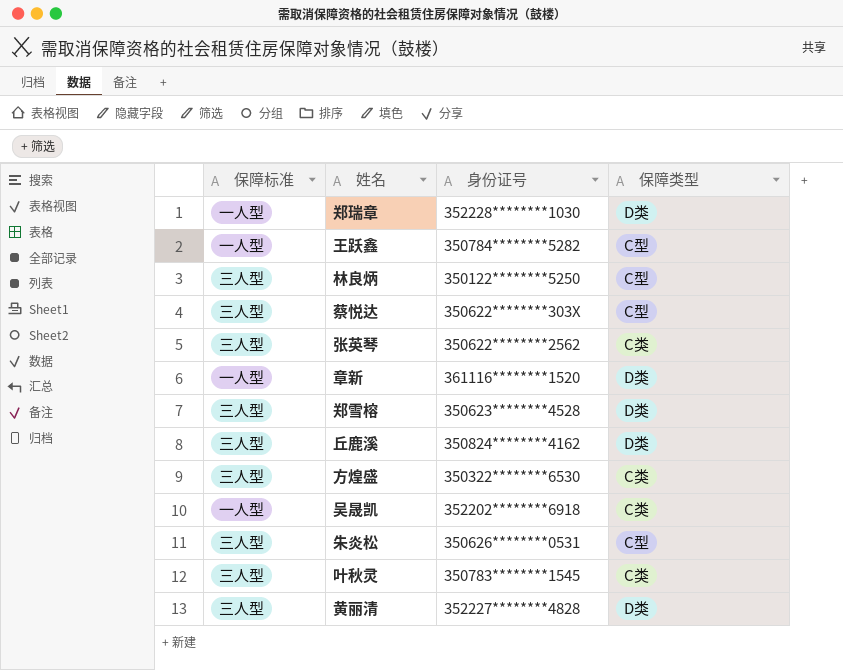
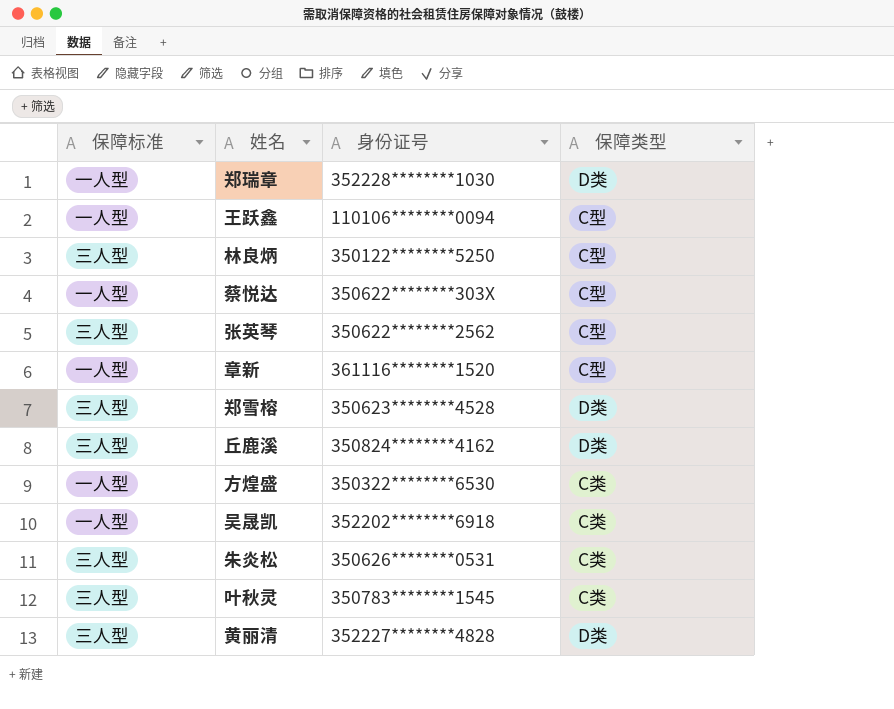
王跃鑫 | 身份证号: 350784********5282 -> 110106********0094
蔡悦达 | 保障标准: 三人型 -> 一人型
张英琴 | 保障类型: C类 -> C型
章新 | 保障类型: D类 -> C型
方煌盛 | 保障标准: 三人型 -> 一人型
朱炎松 | 保障类型: C型 -> C类

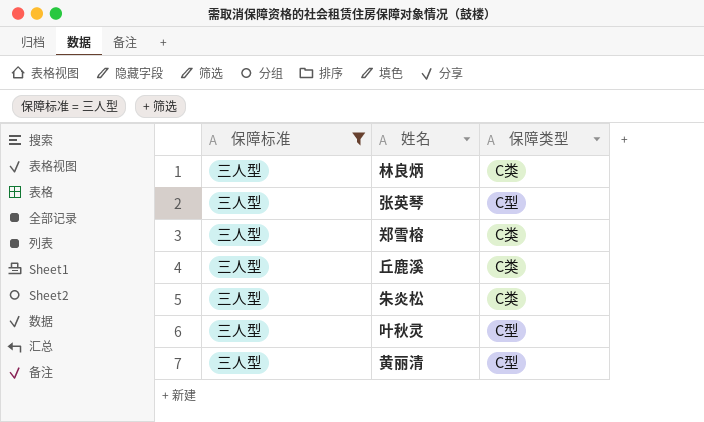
filter: none -> 保障标准 = 三人型
column 身份证号 | position: 3 -> none
林良炳 | 保障类型: C型 -> C类
郑雪榕 | 保障类型: D类 -> C类
丘鹿溪 | 保障类型: D类 -> C类
叶秋灵 | 保障类型: C类 -> C型
黄丽清 | 保障类型: D类 -> C型

